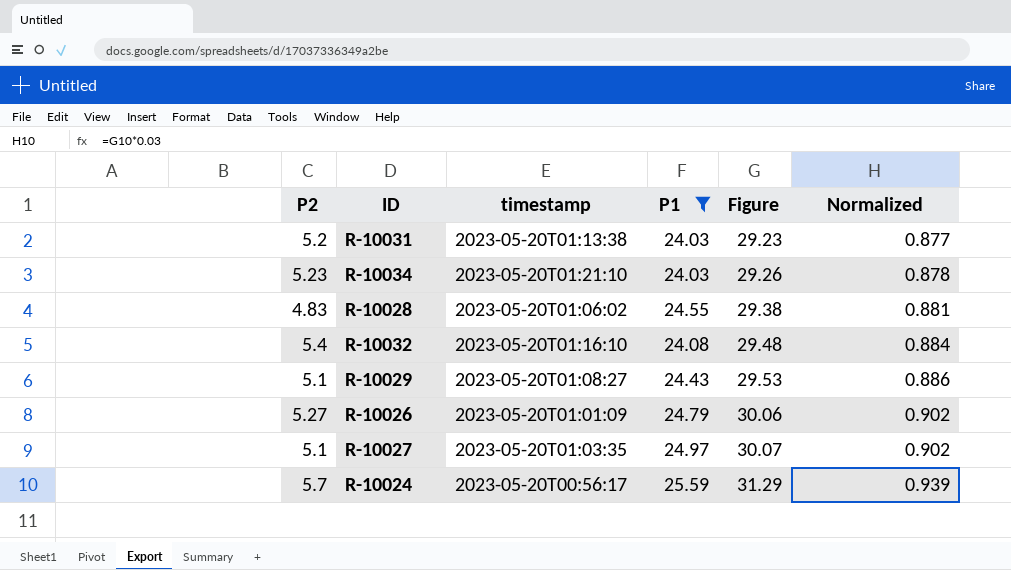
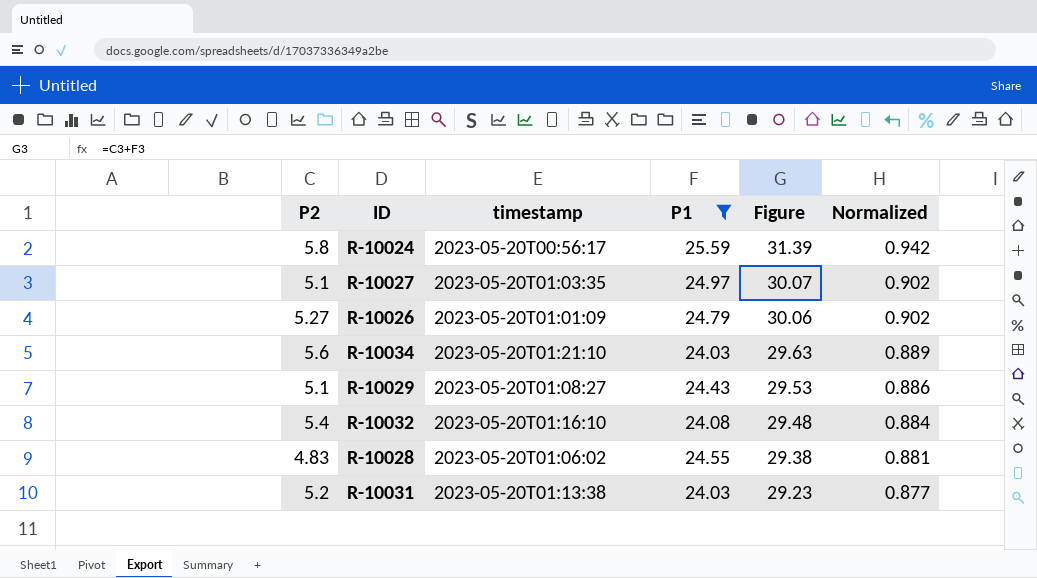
row order: Figure ascending -> Figure descending
R-10024 | P2: 5.7 -> 5.8
R-10024 | Figure: 31.29 -> 31.39
R-10024 | Normalized: 0.939 -> 0.942
R-10034 | P2: 5.23 -> 5.6
R-10034 | Figure: 29.26 -> 29.63
R-10034 | Normalized: 0.878 -> 0.889

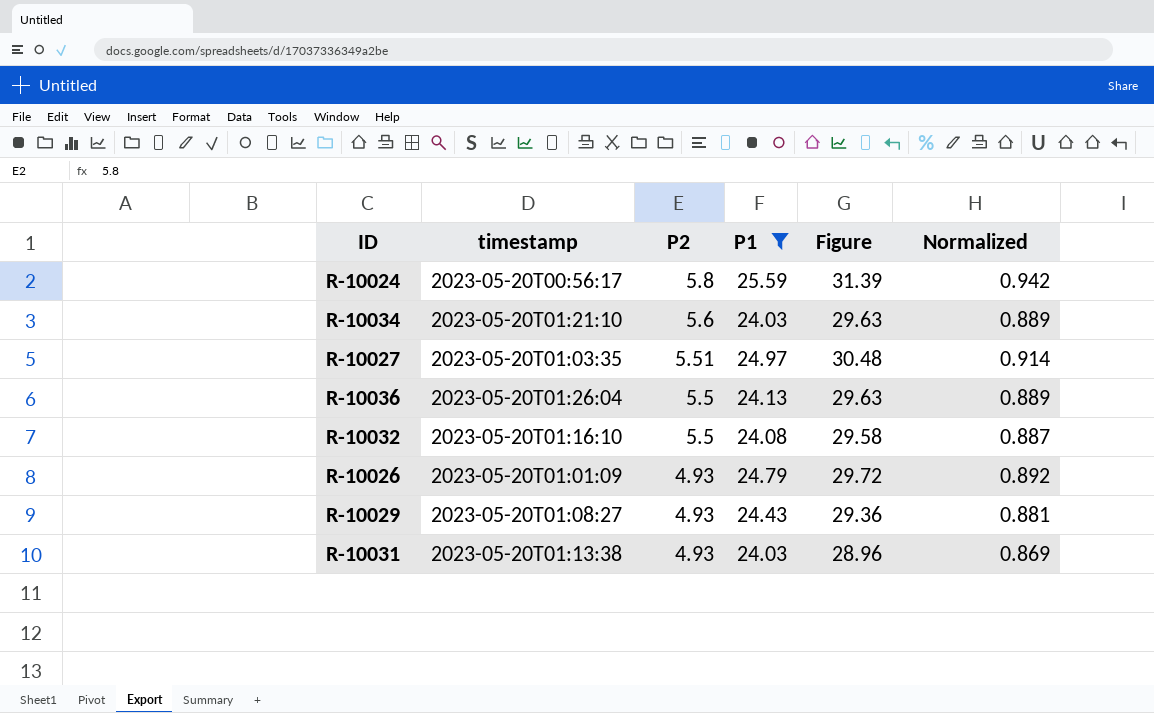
row order: Figure descending -> P2 descending
column P2 | position: 1 -> 3
row R-10028: 4.83 | 2023-05-20T01:06:02 | 24.55 | 29.38 | 0.881 -> none
R-10027 | P2: 5.1 -> 5.51
R-10027 | Figure: 30.07 -> 30.48
R-10027 | Normalized: 0.902 -> 0.914
row R-10036: none -> 2023-05-20T01:26:04 | 5.5 | 24.13 | 29.63 | 0.889
R-10032 | P2: 5.4 -> 5.5
R-10032 | Figure: 29.48 -> 29.58
R-10032 | Normalized: 0.884 -> 0.887
R-10026 | P2: 5.27 -> 4.93
R-10026 | Figure: 30.06 -> 29.72
R-10026 | Normalized: 0.902 -> 0.892
R-10029 | P2: 5.1 -> 4.93
R-10029 | Figure: 29.53 -> 29.36
R-10029 | Normalized: 0.886 -> 0.881
R-10031 | P2: 5.2 -> 4.93
R-10031 | Figure: 29.23 -> 28.96
R-10031 | Normalized: 0.877 -> 0.869

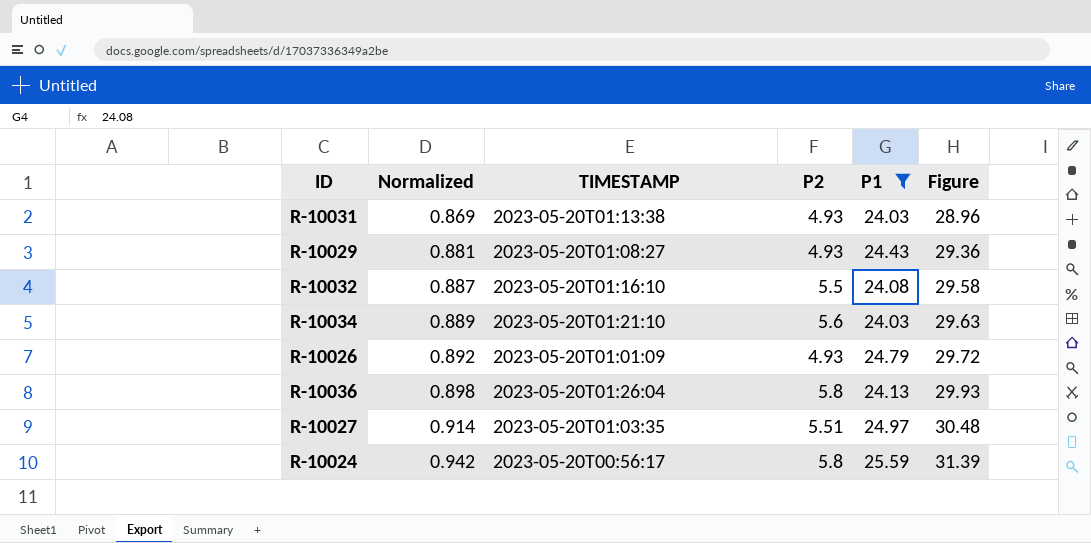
row order: P2 descending -> Normalized ascending
column Normalized | position: 6 -> 2
column name: timestamp -> TIMESTAMP
R-10036 | Normalized: 0.889 -> 0.898
R-10036 | P2: 5.5 -> 5.8
R-10036 | Figure: 29.63 -> 29.93

